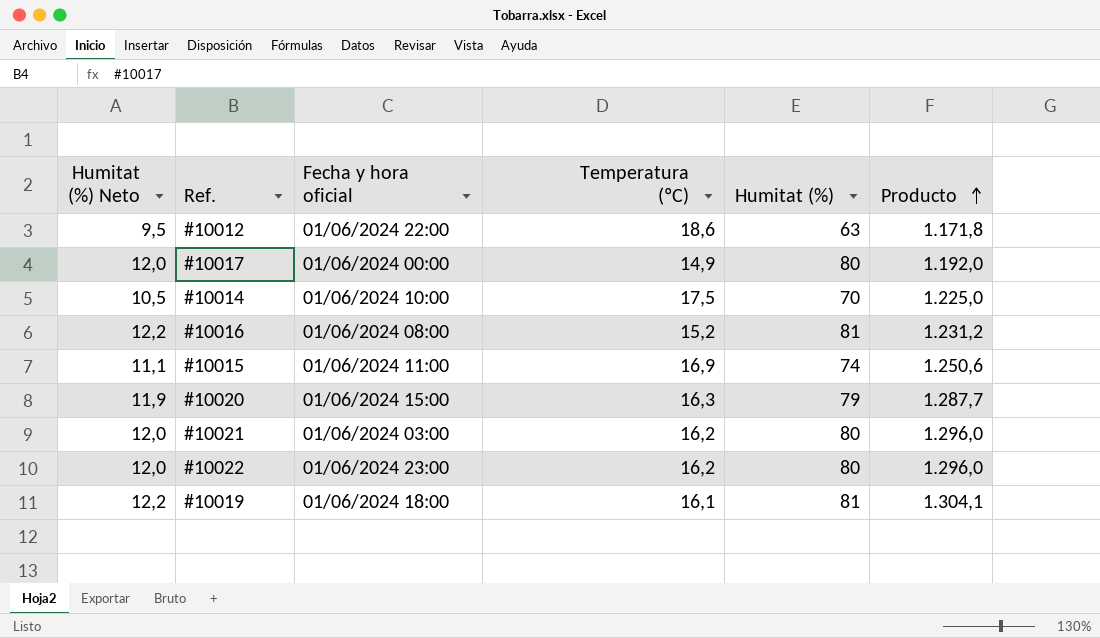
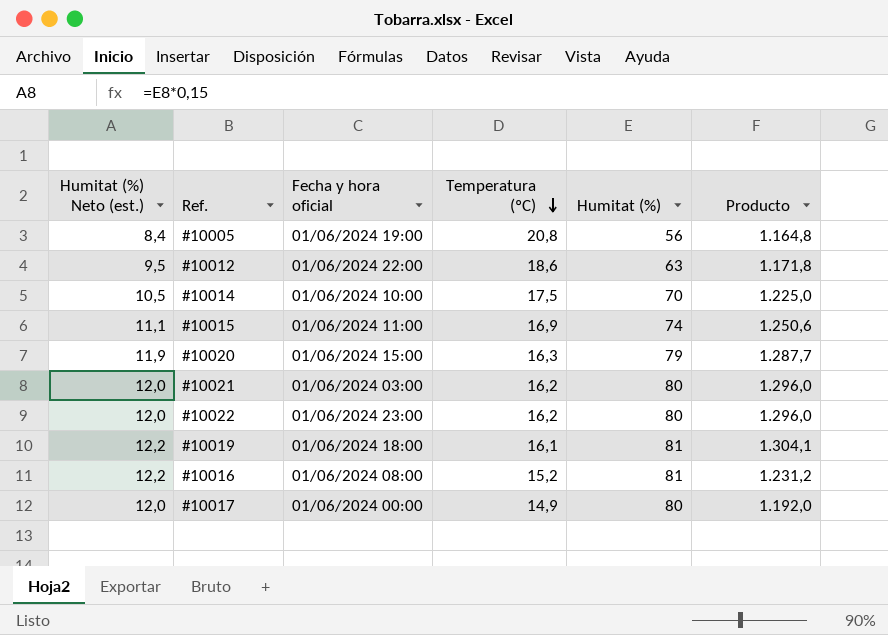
row order: Producto ascending -> Temperatura (ºC) descending
column name: Humitat (%) Neto -> Humitat (%) Neto (est.)
row #10005: none -> 8,4 | 01/06/2024 19:00 | 20,8 | 56 | 1.164,8

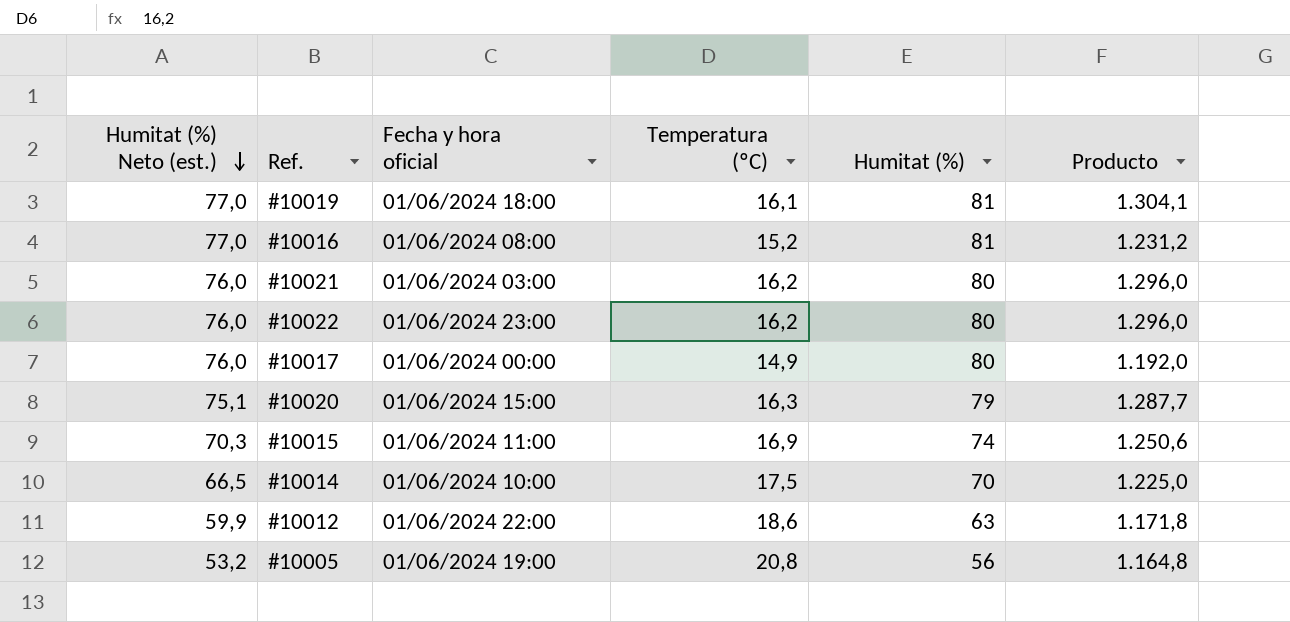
row order: Temperatura (ºC) descending -> Humitat (%) Neto (est.) descending
column Humitat (%) Neto (est.) | formula: [Humitat (%)] * 0,15 -> [Humitat (%)] * 0,95

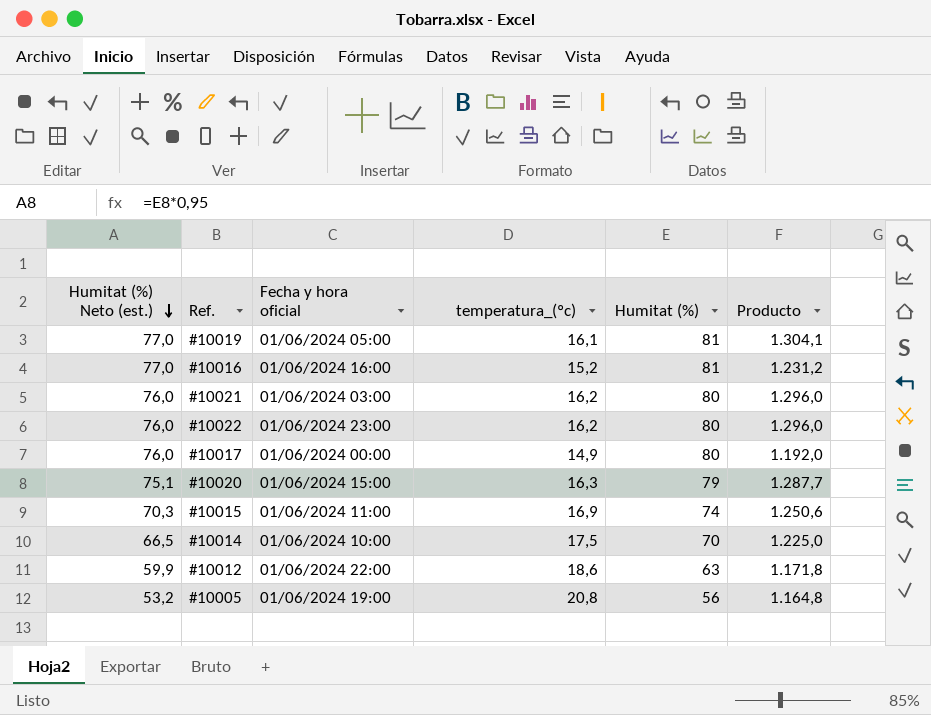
column name: Temperatura (ºC) -> temperatura_(ºc)
#10019 | Fecha y hora oficial: 01/06/2024 18:00 -> 01/06/2024 05:00
#10016 | Fecha y hora oficial: 01/06/2024 08:00 -> 01/06/2024 16:00

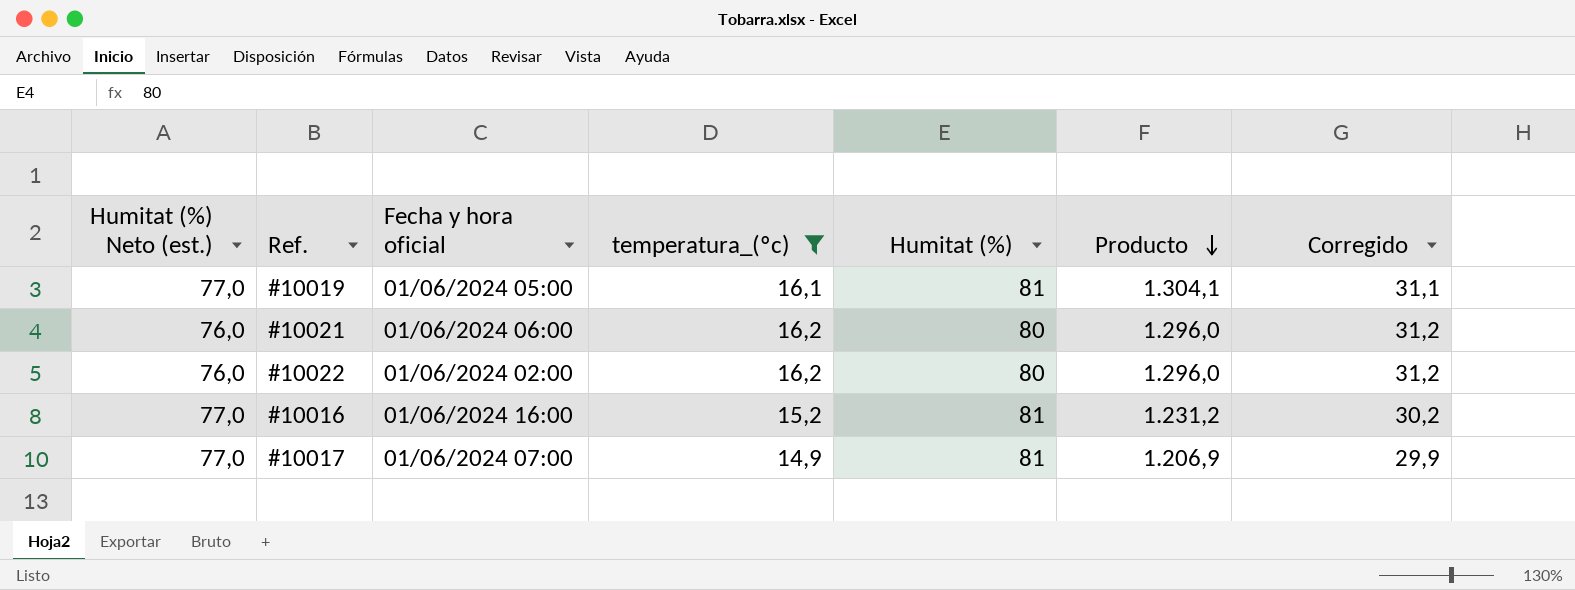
filter: none -> temperatura_(ºc) <= 16,2
row order: Humitat (%) Neto (est.) descending -> Producto descending
column Corregido | formula: none -> [temperatura_(ºc)] + 15
#10021 | Fecha y hora oficial: 01/06/2024 03:00 -> 01/06/2024 06:00
#10022 | Fecha y hora oficial: 01/06/2024 23:00 -> 01/06/2024 02:00
#10017 | Humitat (%) Neto (est.): 76,0 -> 77,0
#10017 | Fecha y hora oficial: 01/06/2024 00:00 -> 01/06/2024 07:00
#10017 | Humitat (%): 80 -> 81
#10017 | Producto: 1.192,0 -> 1.206,9

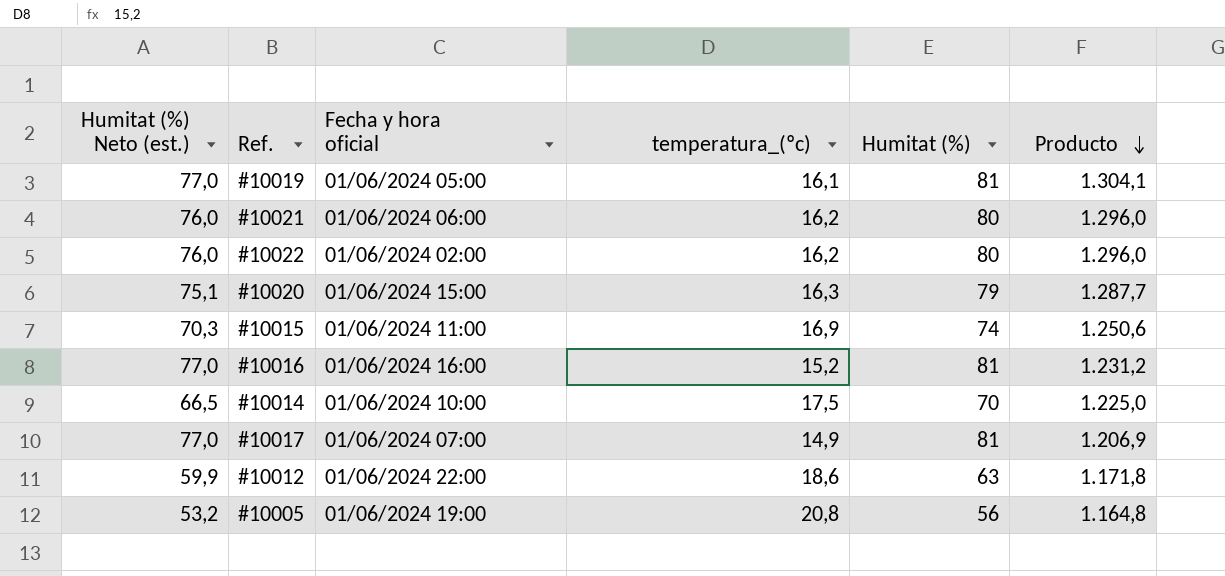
filter: temperatura_(ºc) <= 16,2 -> none
column Corregido | formula: [temperatura_(ºc)] + 15 -> none

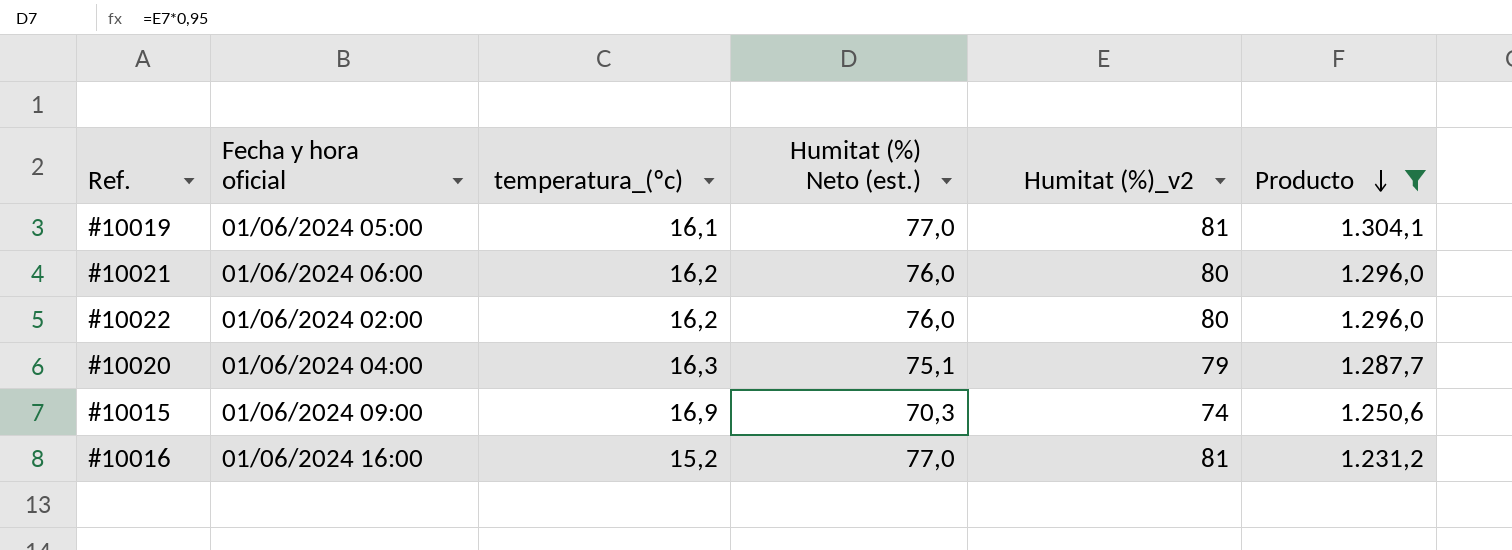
filter: none -> Producto >= 1.231,2
column Humitat (%) Neto (est.) | position: 1 -> 4
column name: Humitat (%) -> Humitat (%)_v2
#10020 | Fecha y hora oficial: 01/06/2024 15:00 -> 01/06/2024 04:00
#10015 | Fecha y hora oficial: 01/06/2024 11:00 -> 01/06/2024 09:00

